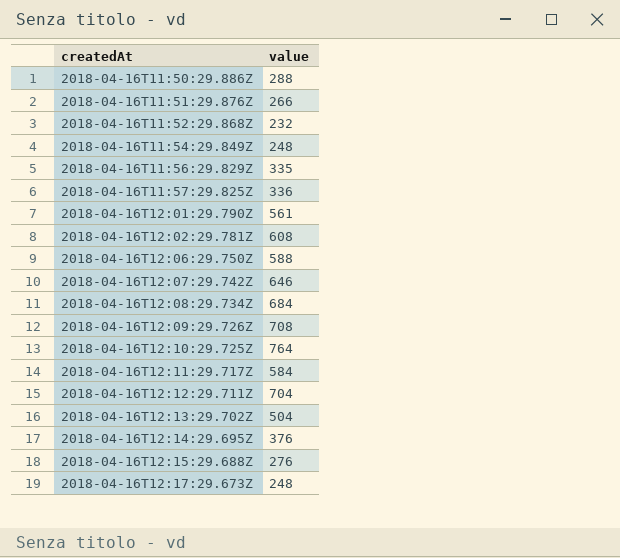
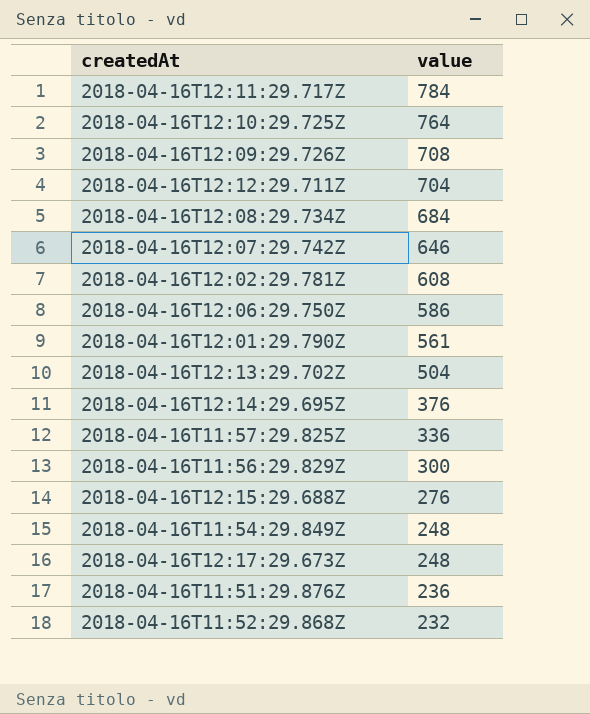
row order: createdAt ascending -> value descending
row 2018-04-16T11:50:29.886Z: 288 -> none
2018-04-16T12:11:29.717Z | value: 584 -> 784
2018-04-16T12:06:29.750Z | value: 588 -> 586
2018-04-16T11:56:29.829Z | value: 335 -> 300
2018-04-16T11:51:29.876Z | value: 266 -> 236

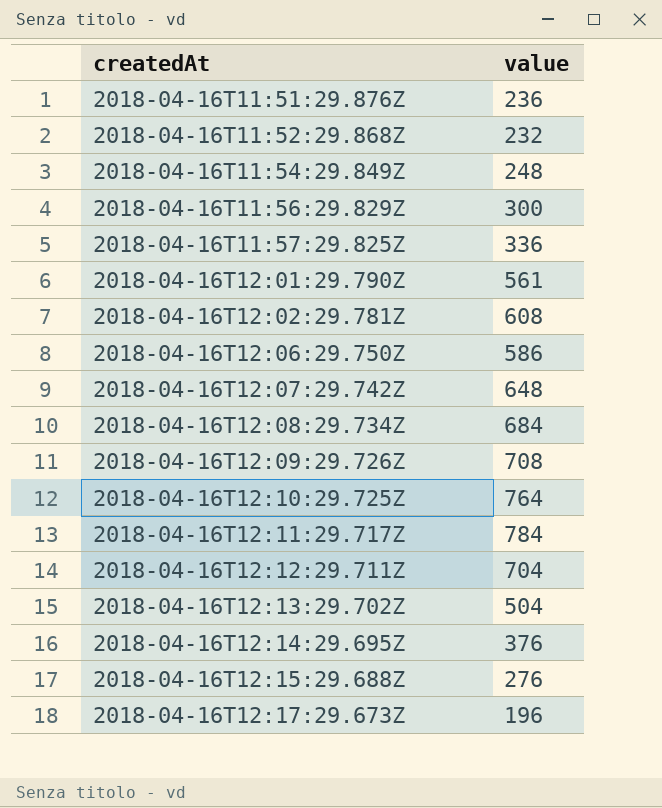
row order: value descending -> createdAt ascending
2018-04-16T12:07:29.742Z | value: 646 -> 648
2018-04-16T12:17:29.673Z | value: 248 -> 196

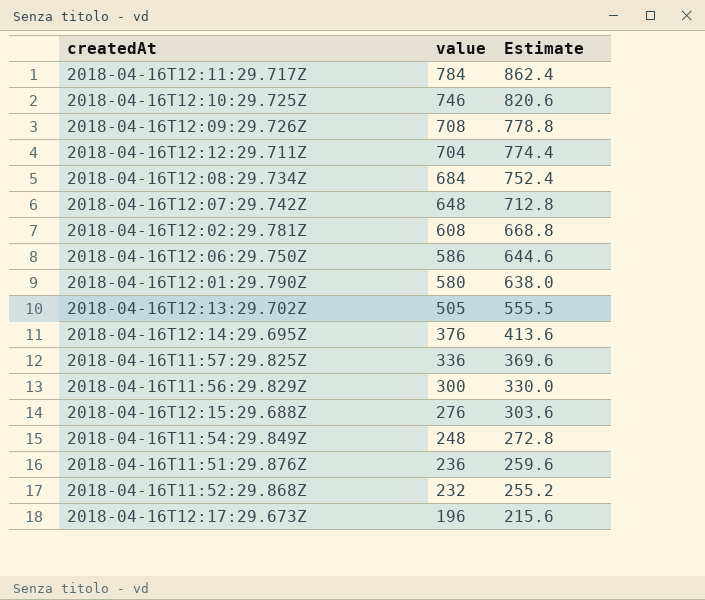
row order: createdAt ascending -> value descending
column Estimate | formula: none -> [value] * 1.1
2018-04-16T12:10:29.725Z | value: 764 -> 746
2018-04-16T12:01:29.790Z | value: 561 -> 580
2018-04-16T12:13:29.702Z | value: 504 -> 505

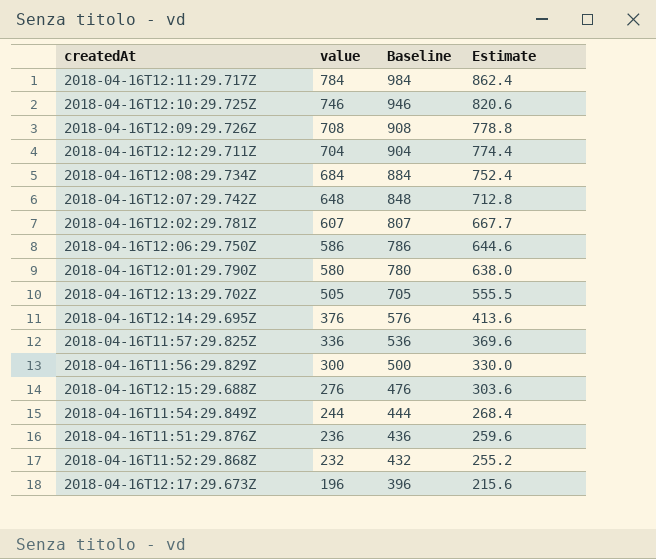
column Baseline | formula: none -> [value] + 200
2018-04-16T12:02:29.781Z | value: 608 -> 607
2018-04-16T12:02:29.781Z | Estimate: 668.8 -> 667.7
2018-04-16T11:54:29.849Z | value: 248 -> 244
2018-04-16T11:54:29.849Z | Estimate: 272.8 -> 268.4

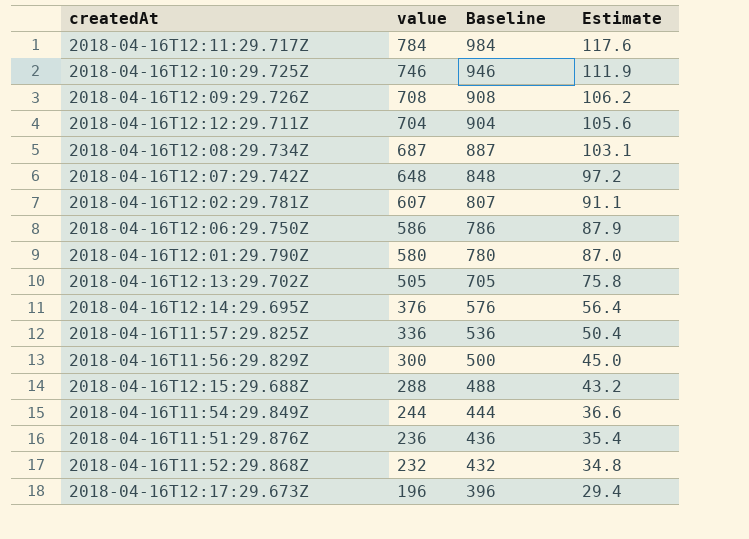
column Estimate | formula: [value] * 1.1 -> [value] * 0.15
2018-04-16T12:08:29.734Z | value: 684 -> 687
2018-04-16T12:08:29.734Z | Baseline: 884 -> 887
2018-04-16T12:15:29.688Z | value: 276 -> 288
2018-04-16T12:15:29.688Z | Baseline: 476 -> 488

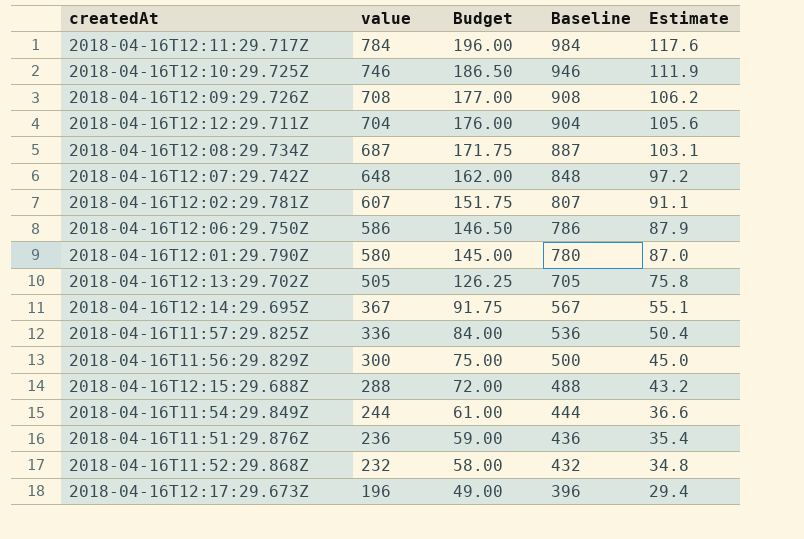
column Budget | formula: none -> [value] * 0.25
2018-04-16T12:14:29.695Z | value: 376 -> 367
2018-04-16T12:14:29.695Z | Baseline: 576 -> 567
2018-04-16T12:14:29.695Z | Estimate: 56.4 -> 55.1

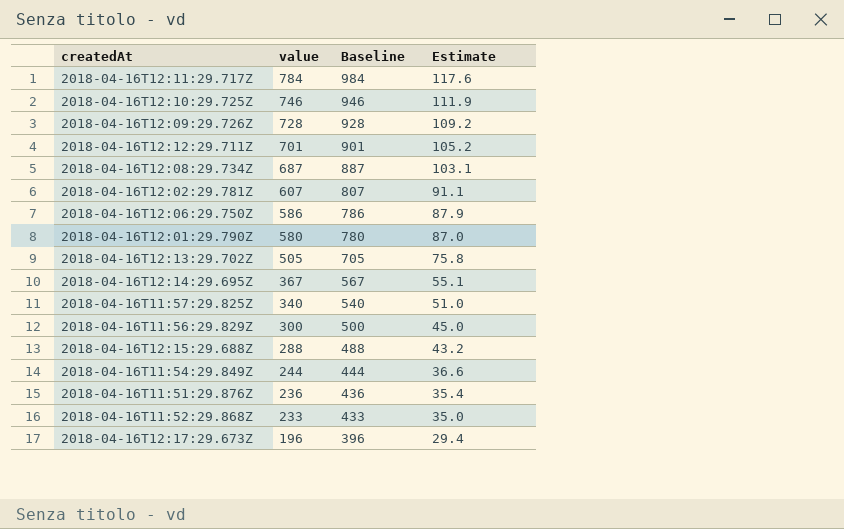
column Budget | formula: [value] * 0.25 -> none
row 2018-04-16T12:07:29.742Z: 648 | 162.00 | 848 | 97.2 -> none
2018-04-16T12:09:29.726Z | value: 708 -> 728
2018-04-16T12:09:29.726Z | Baseline: 908 -> 928
2018-04-16T12:09:29.726Z | Estimate: 106.2 -> 109.2
2018-04-16T12:12:29.711Z | value: 704 -> 701
2018-04-16T12:12:29.711Z | Baseline: 904 -> 901
2018-04-16T12:12:29.711Z | Estimate: 105.6 -> 105.2
2018-04-16T11:57:29.825Z | value: 336 -> 340
2018-04-16T11:57:29.825Z | Baseline: 536 -> 540
2018-04-16T11:57:29.825Z | Estimate: 50.4 -> 51.0
2018-04-16T11:52:29.868Z | value: 232 -> 233
2018-04-16T11:52:29.868Z | Baseline: 432 -> 433
2018-04-16T11:52:29.868Z | Estimate: 34.8 -> 35.0

